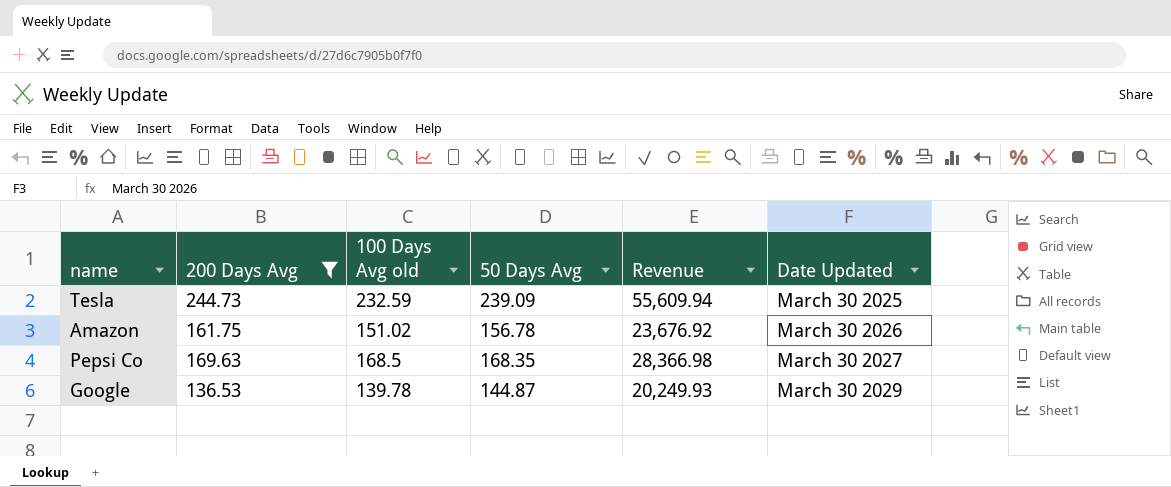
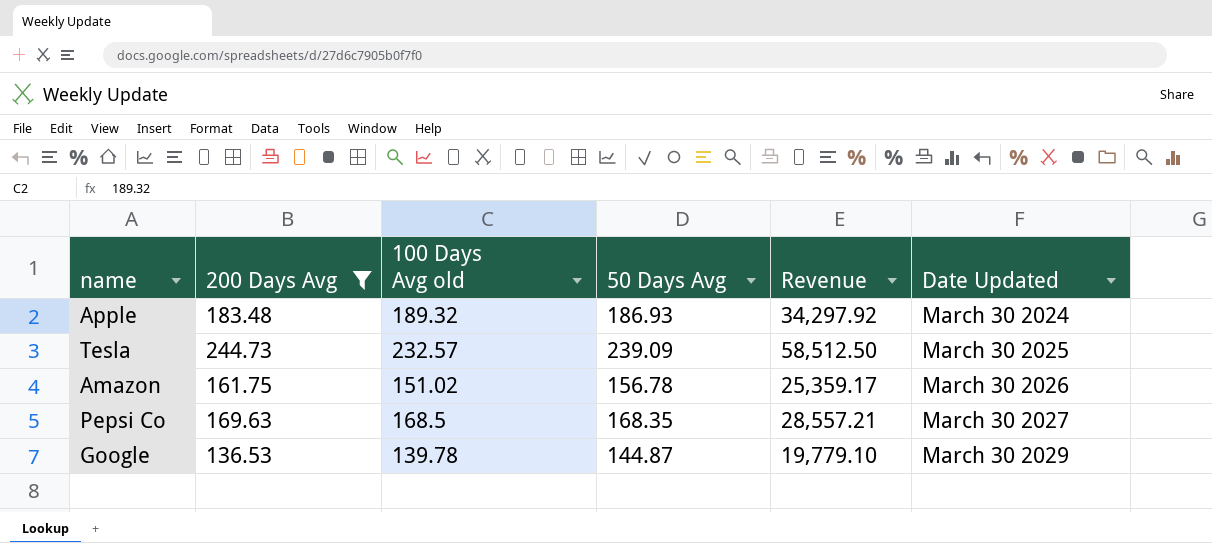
column Revenue | formula: [100 Days Avg old] * [50 Days Avg] -> [200 Days Avg] * [50 Days Avg]
row Apple: none -> 183.48 | 189.32 | 186.93 | 34,297.92 | March 30 2024
Tesla | 100 Days Avg old: 232.59 -> 232.57

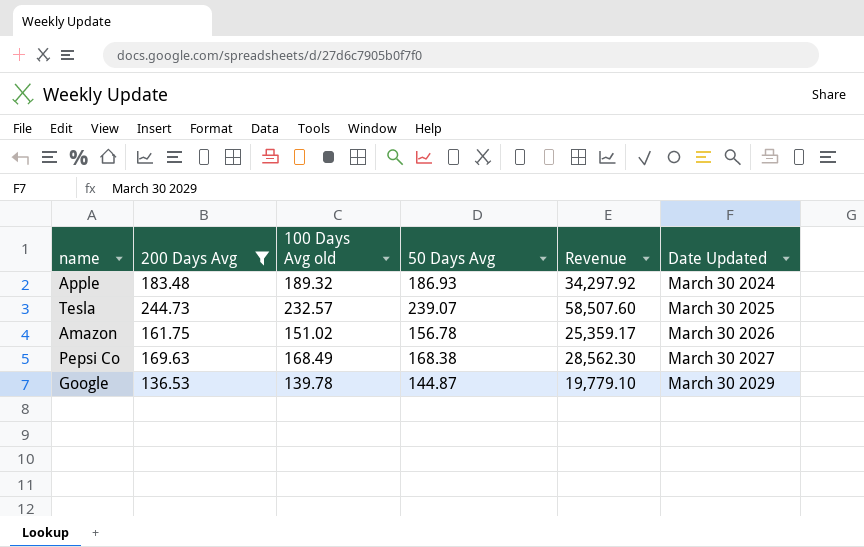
Tesla | 50 Days Avg: 239.09 -> 239.07
Tesla | Revenue: 58,512.50 -> 58,507.60
Pepsi Co | 100 Days Avg old: 168.5 -> 168.49
Pepsi Co | 50 Days Avg: 168.35 -> 168.38
Pepsi Co | Revenue: 28,557.21 -> 28,562.30

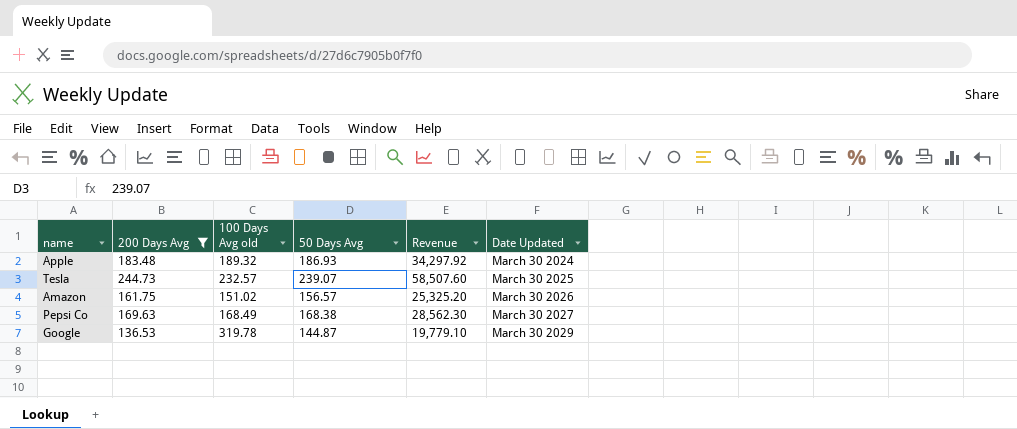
Amazon | 50 Days Avg: 156.78 -> 156.57
Amazon | Revenue: 25,359.17 -> 25,325.20
Google | 100 Days Avg old: 139.78 -> 319.78

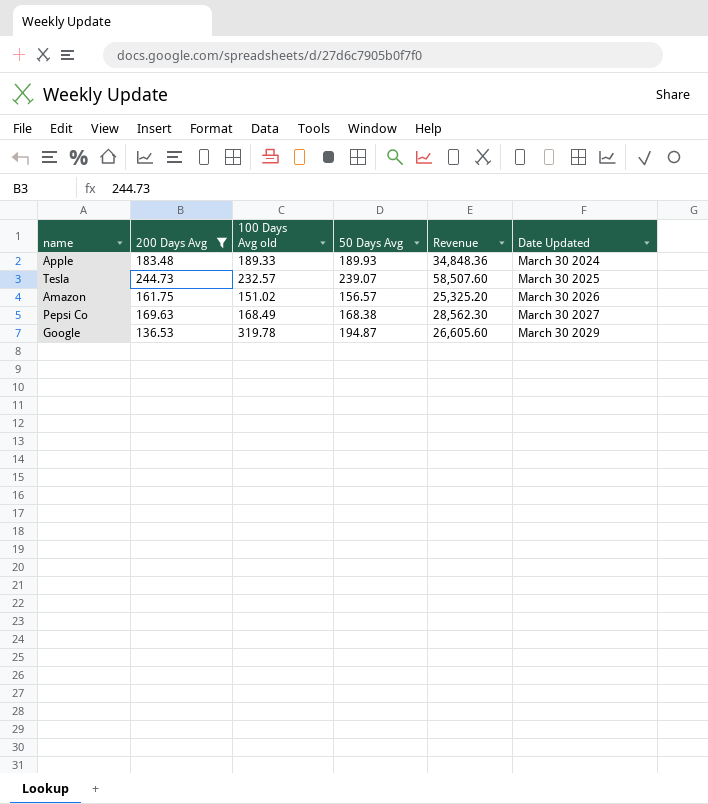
Apple | 100 Days Avg old: 189.32 -> 189.33
Apple | 50 Days Avg: 186.93 -> 189.93
Apple | Revenue: 34,297.92 -> 34,848.36
Google | 50 Days Avg: 144.87 -> 194.87
Google | Revenue: 19,779.10 -> 26,605.60

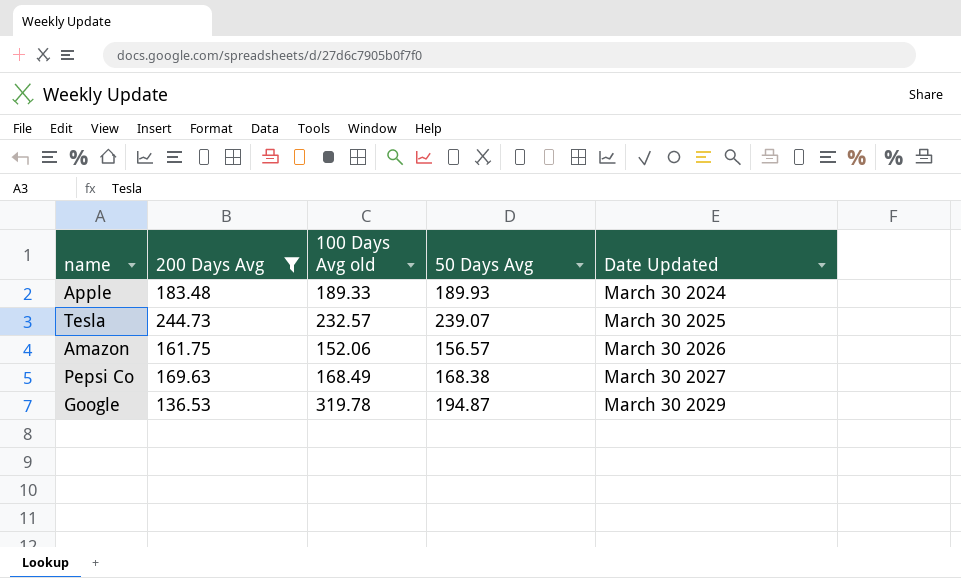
column Revenue | formula: [200 Days Avg] * [50 Days Avg] -> none
Amazon | 100 Days Avg old: 151.02 -> 152.06

